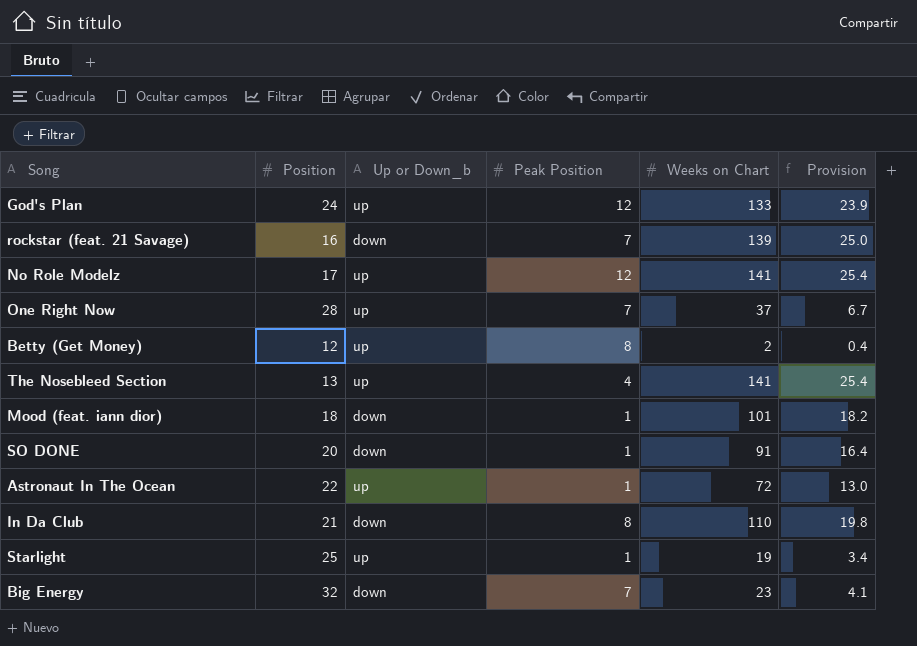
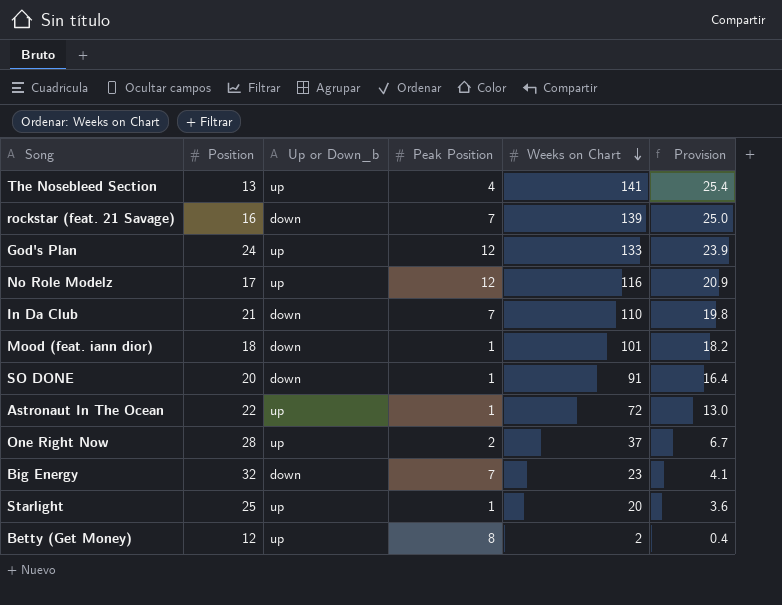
row order: none -> Weeks on Chart descending
No Role Modelz | Weeks on Chart: 141 -> 116
No Role Modelz | Provision: 25.4 -> 20.9
In Da Club | Peak Position: 8 -> 7
One Right Now | Peak Position: 7 -> 2
Starlight | Weeks on Chart: 19 -> 20
Starlight | Provision: 3.4 -> 3.6

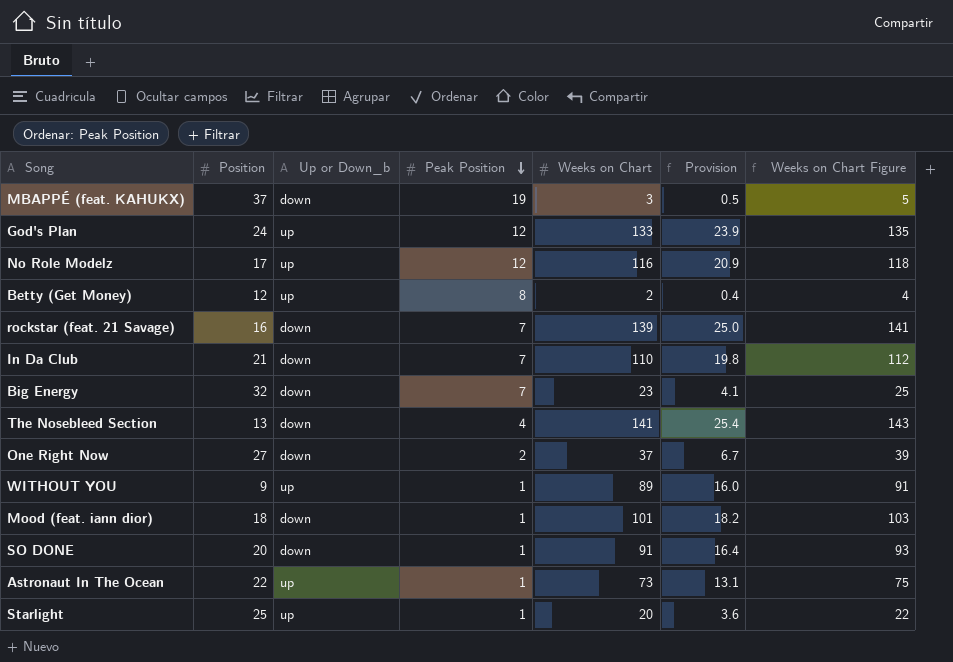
row order: Weeks on Chart descending -> Peak Position descending
column Weeks on Chart Figure | formula: none -> [Weeks on Chart] + 2
row MBAPPÉ (feat. KAHUKX): none -> 37 | down | 19 | 3 | 0.5 | 5
The Nosebleed Section | Up or Down_b: up -> down
One Right Now | Position: 28 -> 27
One Right Now | Up or Down_b: up -> down
row WITHOUT YOU: none -> 9 | up | 1 | 89 | 16.0 | 91
Astronaut In The Ocean | Weeks on Chart: 72 -> 73
Astronaut In The Ocean | Provision: 13.0 -> 13.1

